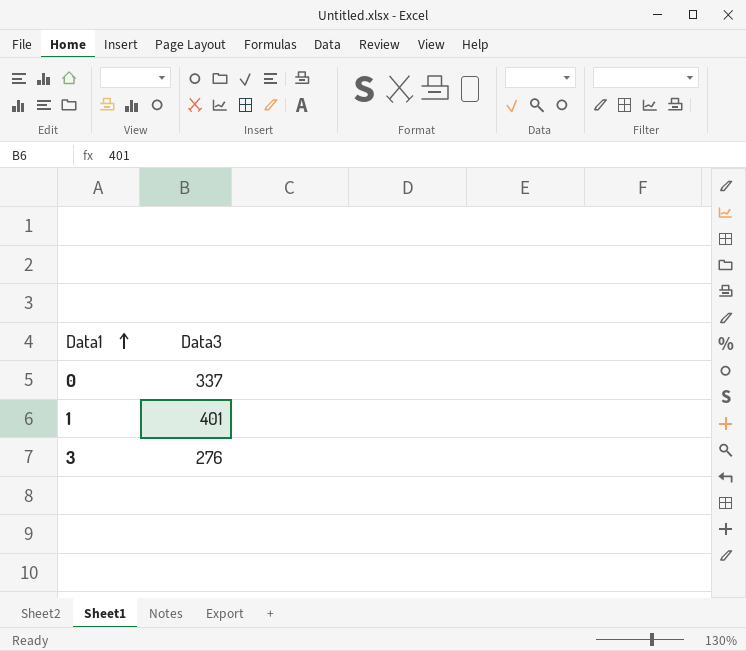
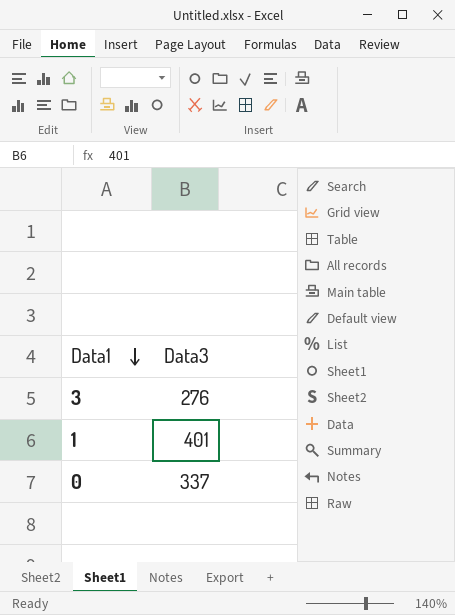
row order: Data1 ascending -> Data1 descending

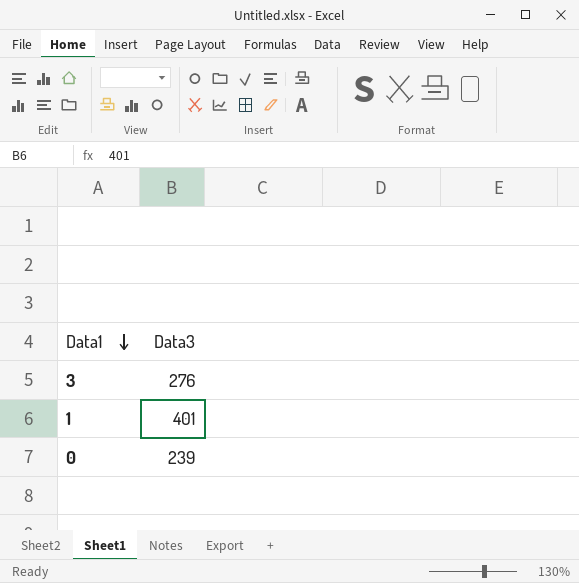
0 | Data3: 337 -> 239

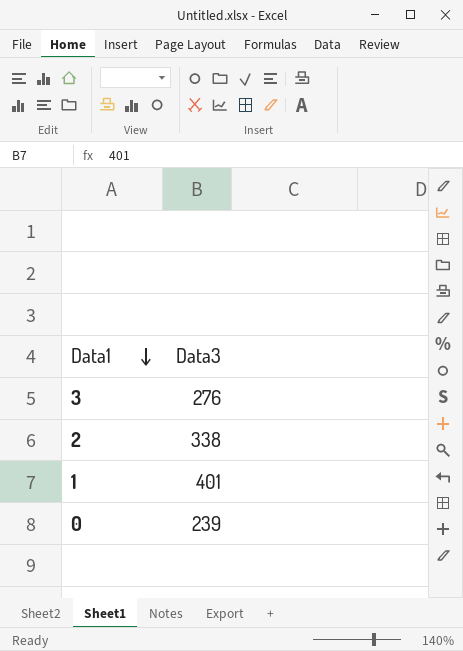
row 2: none -> 338

